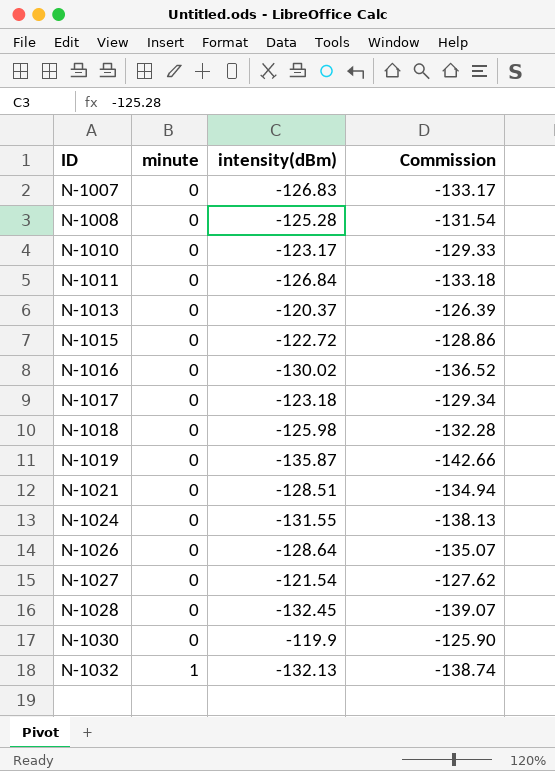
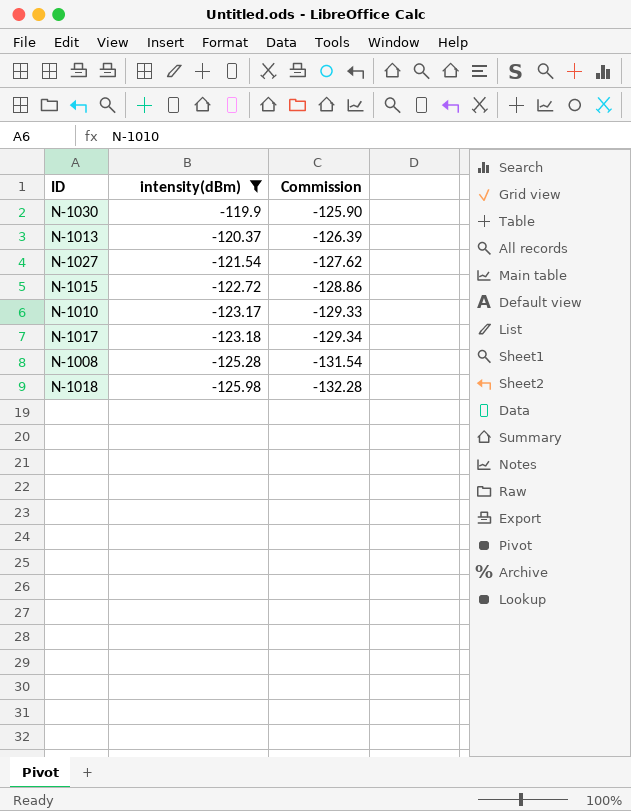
filter: none -> intensity(dBm) >= -125.98
row order: ID ascending -> intensity(dBm) descending
column minute | position: 2 -> none

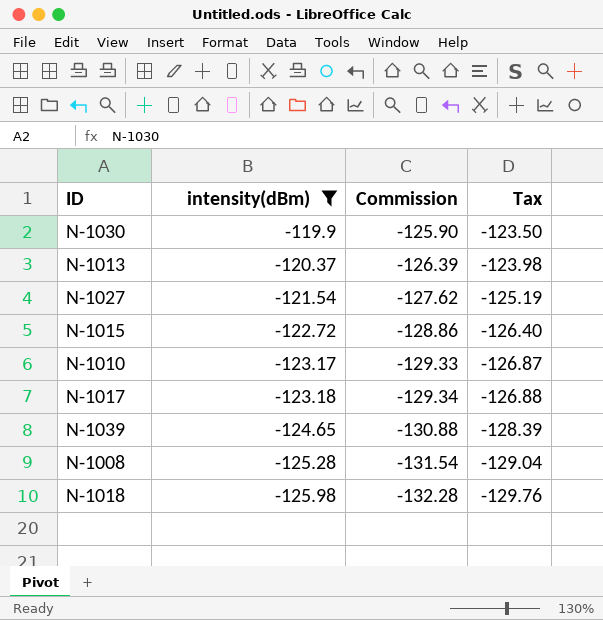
column Tax | formula: none -> [intensity(dBm)] * 1.03
row N-1039: none -> -124.65 | -130.88 | -128.39

